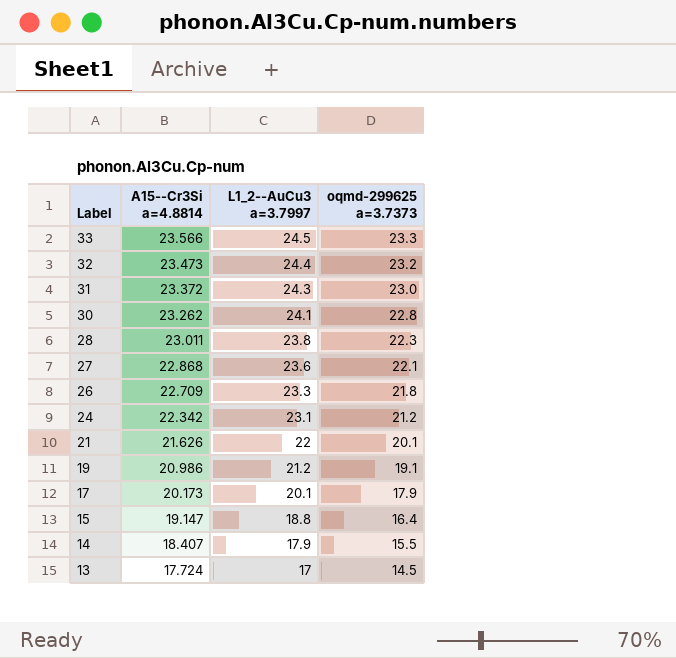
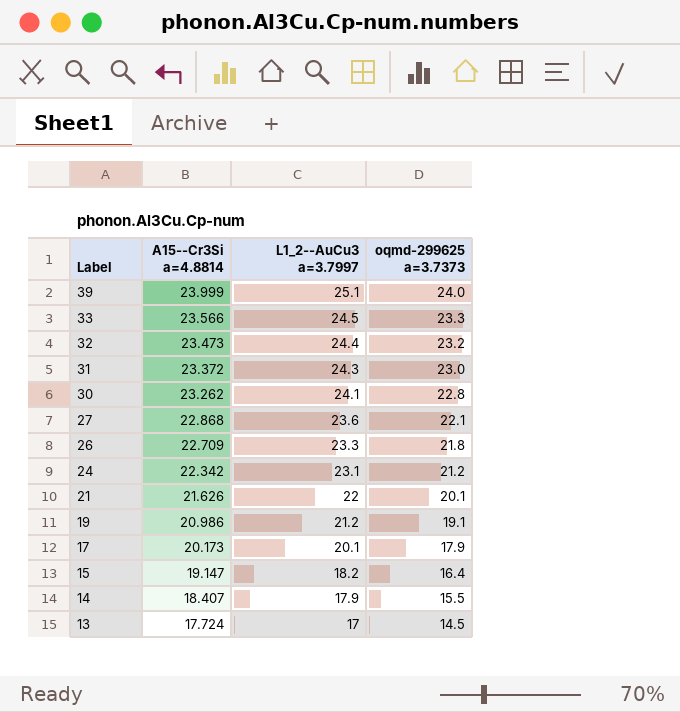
row 28: 23.011 | 23.8 | 22.3 -> none
row 39: none -> 23.999 | 25.1 | 24.0
15 | L1_2--AuCu3 a=3.7997: 18.8 -> 18.2

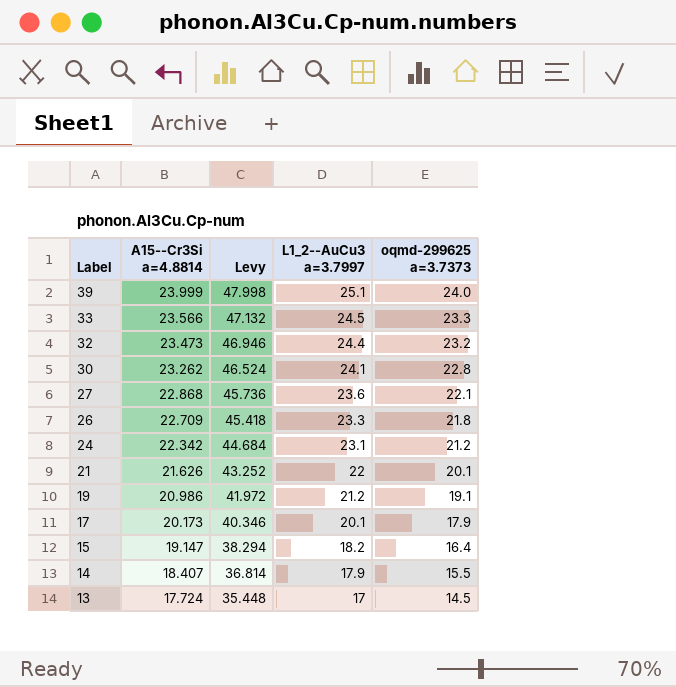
column Levy | formula: none -> [A15--Cr3Si a=4.8814] * 2
row 31: 23.372 | 24.3 | 23.0 -> none

